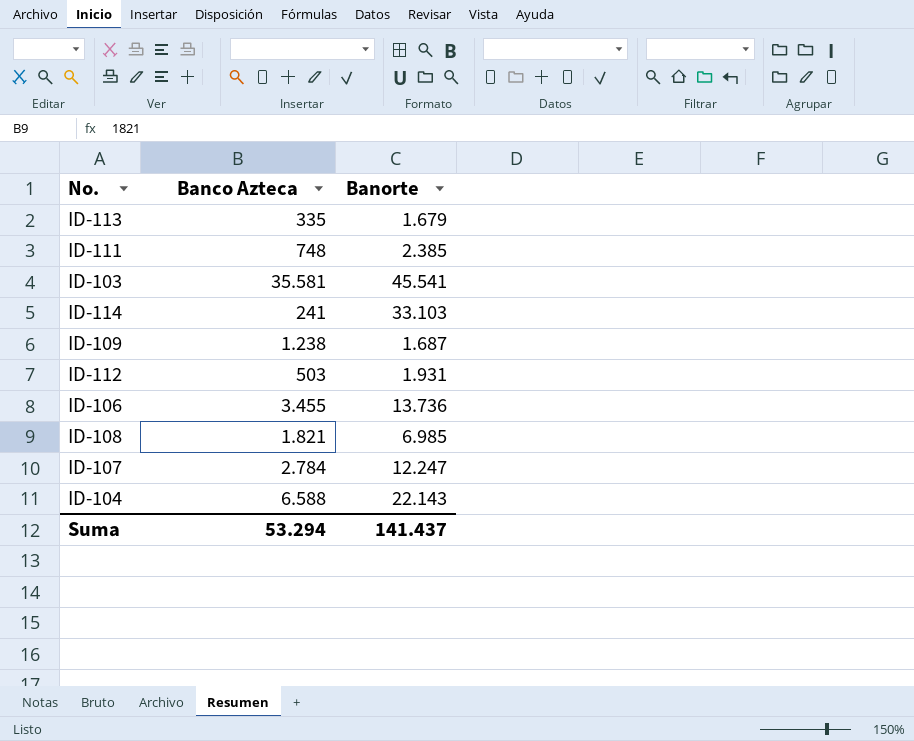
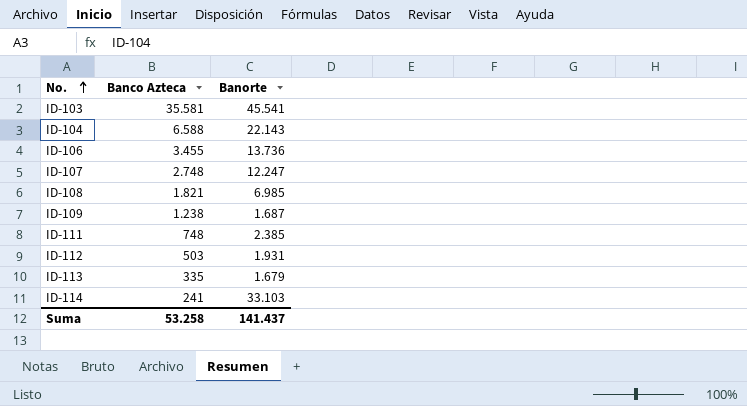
row order: none -> No. ascending
ID-107 | Banco Azteca: 2.784 -> 2.748
Suma | Banco Azteca: 53.294 -> 53.258

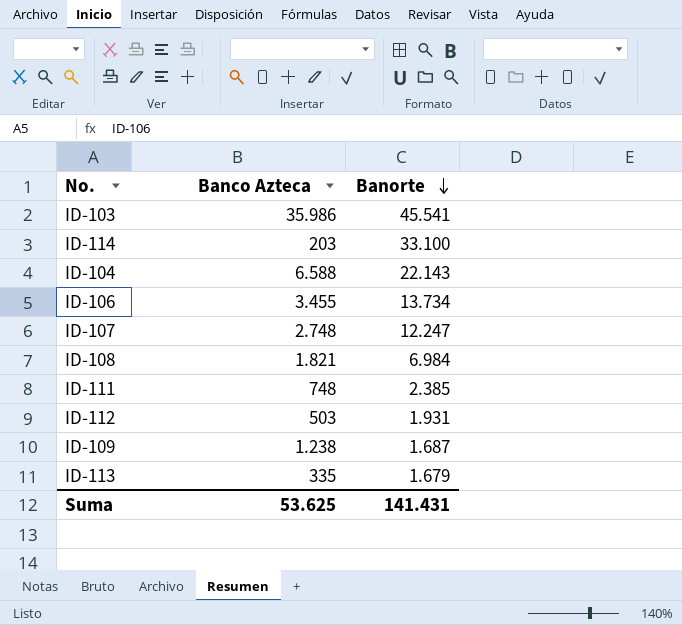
row order: No. ascending -> Banorte descending
ID-103 | Banco Azteca: 35.581 -> 35.986
ID-114 | Banco Azteca: 241 -> 203
ID-114 | Banorte: 33.103 -> 33.100
ID-106 | Banorte: 13.736 -> 13.734
ID-108 | Banorte: 6.985 -> 6.984
Suma | Banco Azteca: 53.258 -> 53.625
Suma | Banorte: 141.437 -> 141.431

